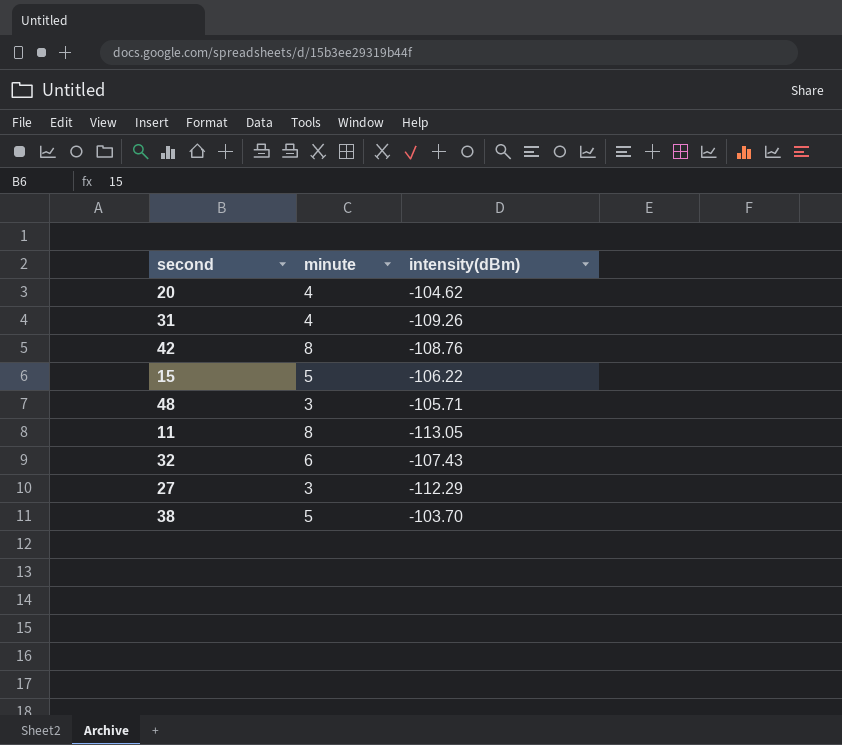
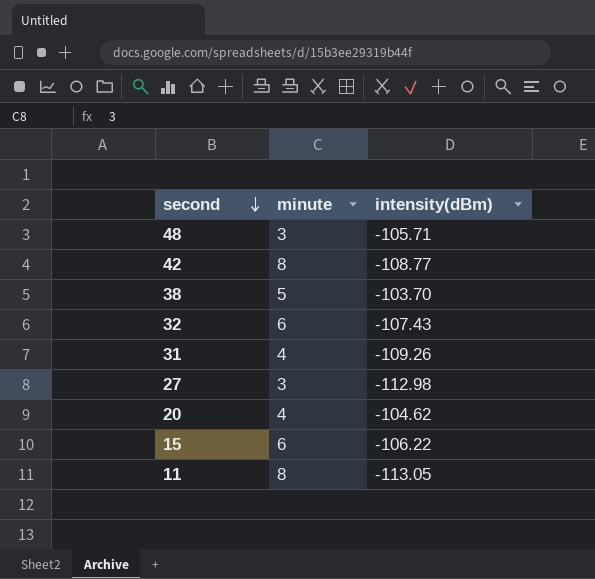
row order: none -> second descending
42 | intensity(dBm): -108.76 -> -108.77
27 | intensity(dBm): -112.29 -> -112.98
15 | minute: 5 -> 6

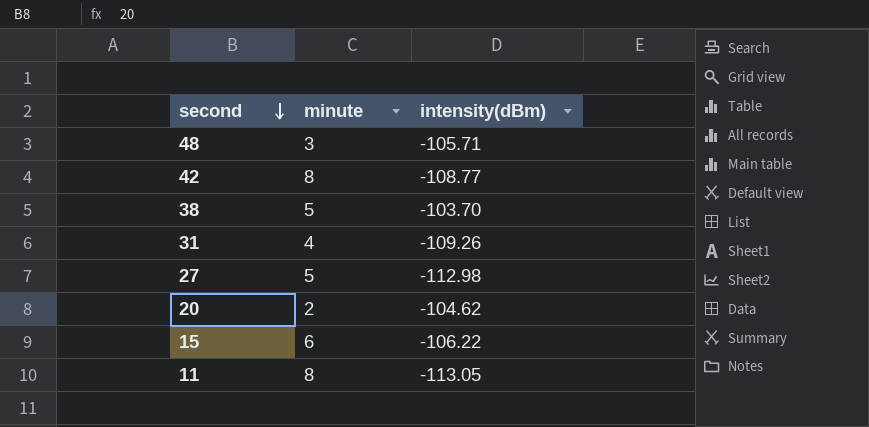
row 32: 6 | -107.43 -> none
27 | minute: 3 -> 5
20 | minute: 4 -> 2

